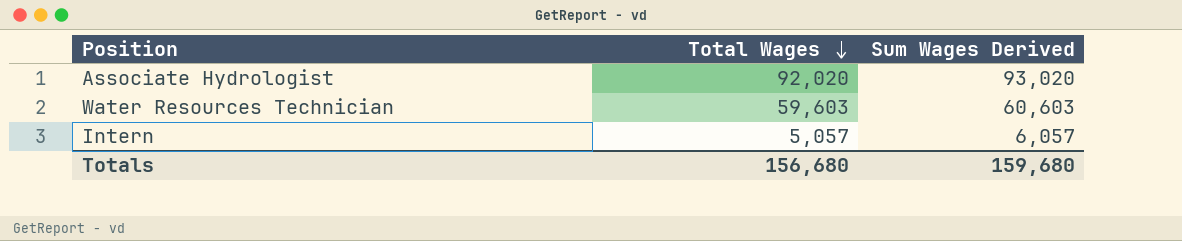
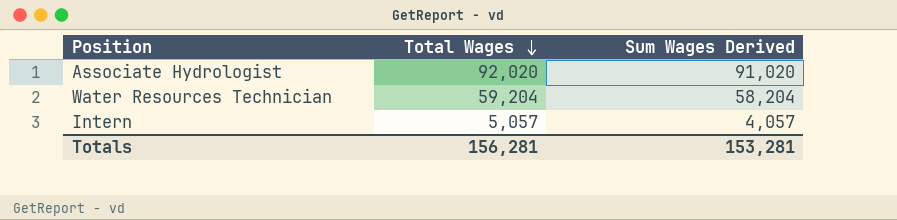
column Sum Wages Derived | formula: [Total Wages] + 1000 -> [Total Wages] - 1000
Water Resources Technician | Total Wages: 59,603 -> 59,204
Totals | Total Wages: 156,680 -> 156,281
Totals | Sum Wages Derived: 159,680 -> 153,281

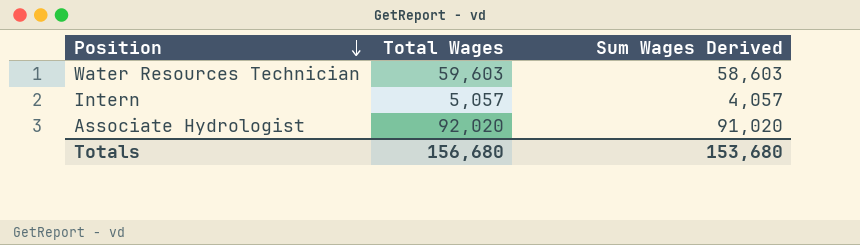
row order: Total Wages descending -> Position descending
Water Resources Technician | Total Wages: 59,204 -> 59,603
Water Resources Technician | Sum Wages Derived: 58,204 -> 58,603
Totals | Total Wages: 156,281 -> 156,680
Totals | Sum Wages Derived: 153,281 -> 153,680

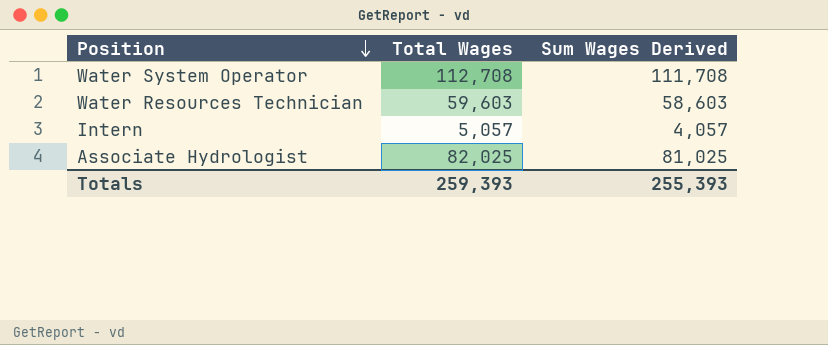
row Water System Operator: none -> 112,708 | 111,708
Associate Hydrologist | Total Wages: 92,020 -> 82,025
Associate Hydrologist | Sum Wages Derived: 91,020 -> 81,025
Totals | Total Wages: 156,680 -> 259,393
Totals | Sum Wages Derived: 153,680 -> 255,393

